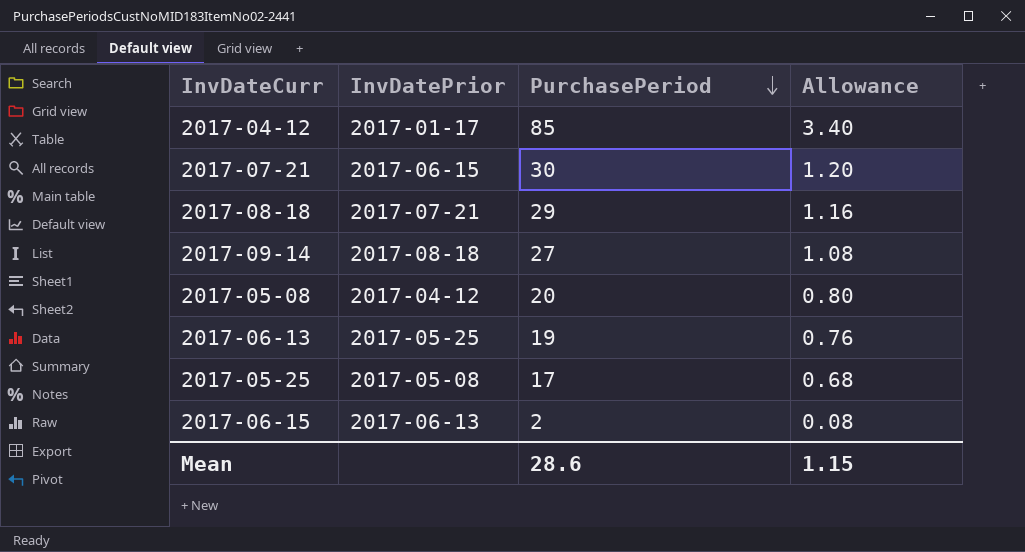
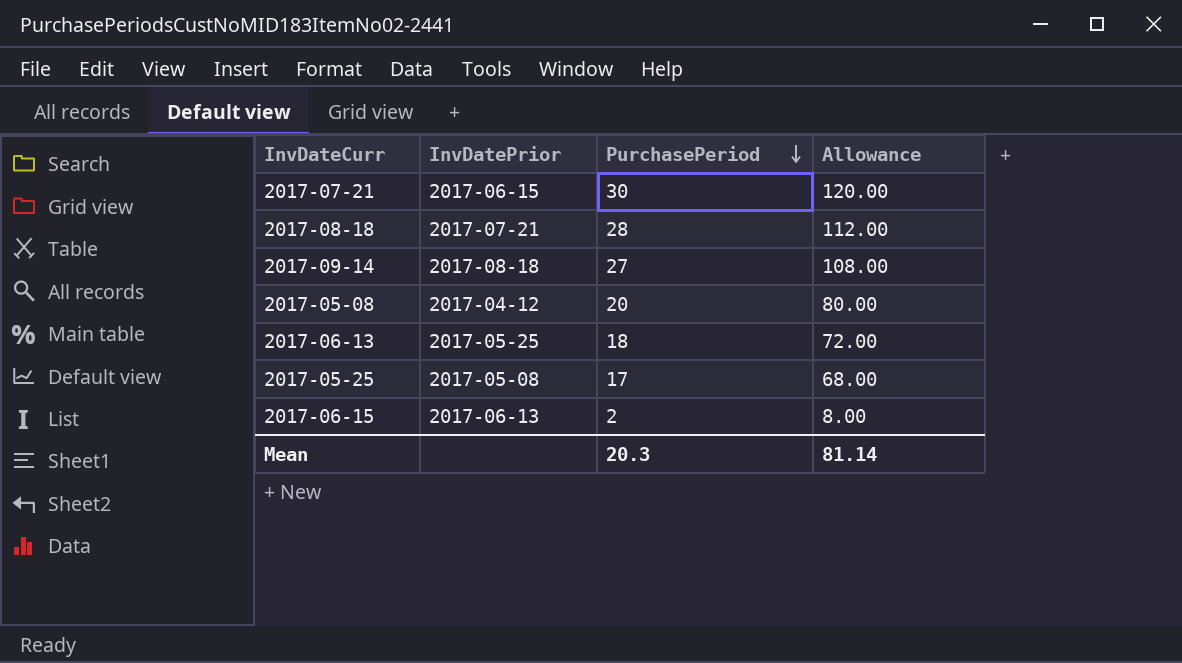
column Allowance | formula: [PurchasePeriod] * 0.04 -> [PurchasePeriod] * 4
row 2017-04-12: 2017-01-17 | 85 | 3.40 -> none
2017-08-18 | PurchasePeriod: 29 -> 28
2017-06-13 | PurchasePeriod: 19 -> 18
Mean | PurchasePeriod: 28.6 -> 20.3
Mean | Allowance: 1.15 -> 81.14

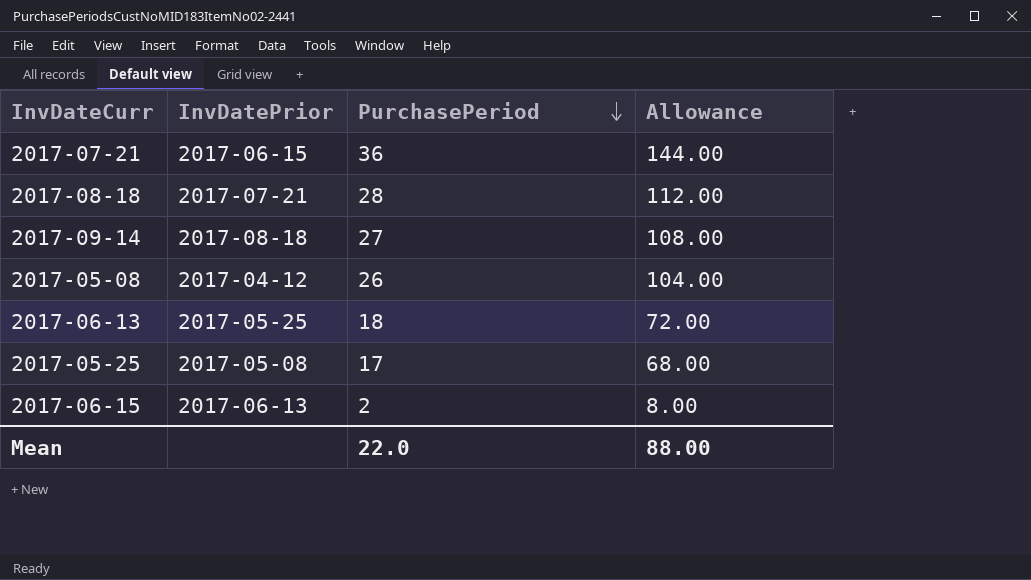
2017-07-21 | PurchasePeriod: 30 -> 36
2017-07-21 | Allowance: 120.00 -> 144.00
2017-05-08 | PurchasePeriod: 20 -> 26
2017-05-08 | Allowance: 80.00 -> 104.00
Mean | PurchasePeriod: 20.3 -> 22.0
Mean | Allowance: 81.14 -> 88.00

